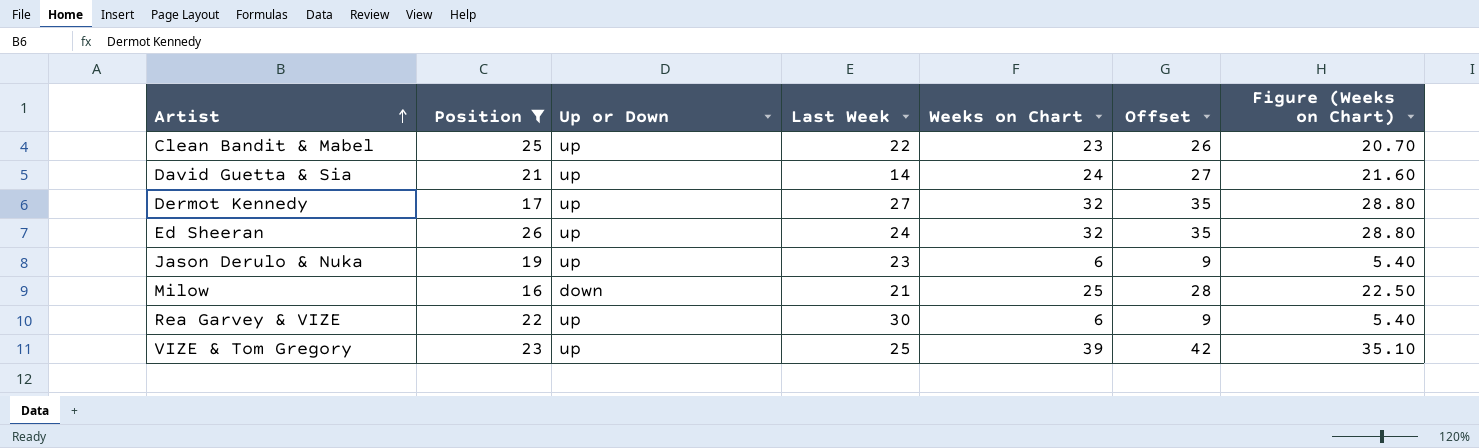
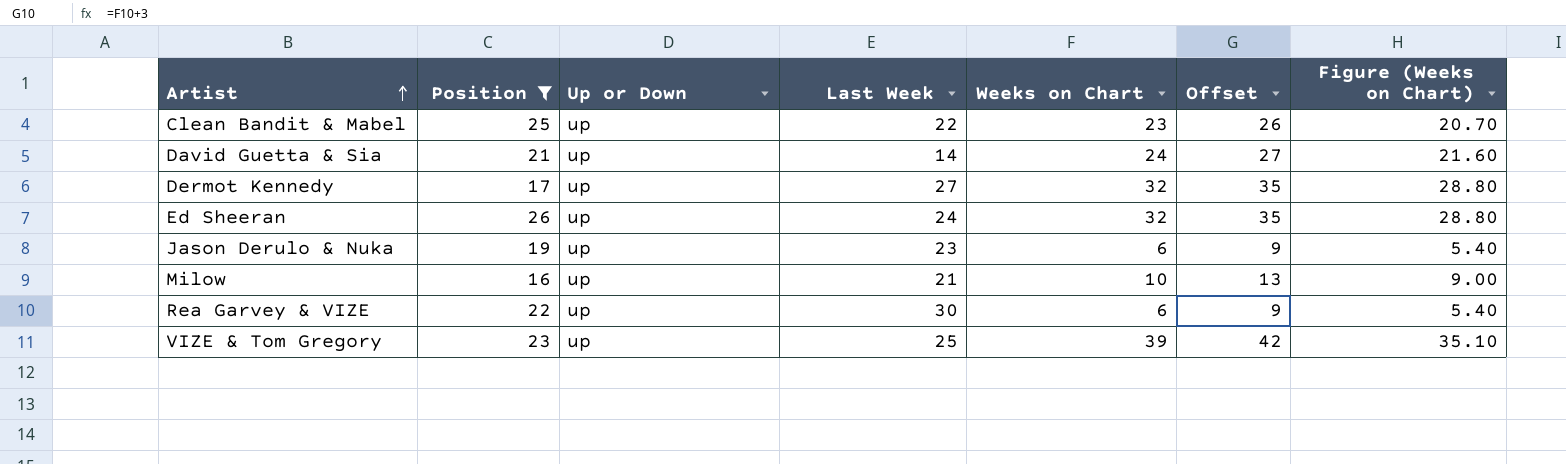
Milow | Up or Down: down -> up
Milow | Weeks on Chart: 25 -> 10
Milow | Offset: 28 -> 13
Milow | Figure (Weeks on Chart): 22.50 -> 9.00

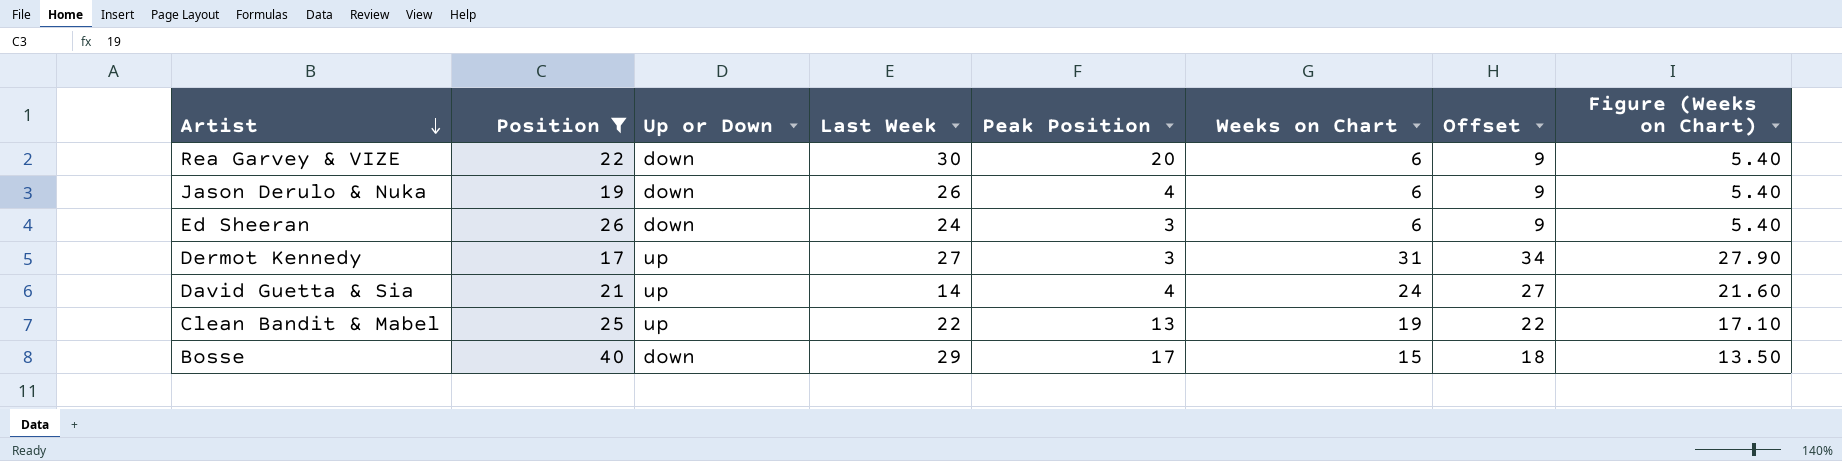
row order: Artist ascending -> Artist descending
column Peak Position | position: none -> 5
row Milow: 16 | up | 21 | 10 | 13 | 9.00 -> none
row VIZE & Tom Gregory: 23 | up | 25 | 39 | 42 | 35.10 -> none
Rea Garvey & VIZE | Up or Down: up -> down
Jason Derulo & Nuka | Up or Down: up -> down
Jason Derulo & Nuka | Last Week: 23 -> 26
Ed Sheeran | Up or Down: up -> down
Ed Sheeran | Weeks on Chart: 32 -> 6
Ed Sheeran | Offset: 35 -> 9
Ed Sheeran | Figure (Weeks on Chart): 28.80 -> 5.40
Dermot Kennedy | Weeks on Chart: 32 -> 31
Dermot Kennedy | Offset: 35 -> 34
Dermot Kennedy | Figure (Weeks on Chart): 28.80 -> 27.90
Clean Bandit & Mabel | Weeks on Chart: 23 -> 19
Clean Bandit & Mabel | Offset: 26 -> 22
Clean Bandit & Mabel | Figure (Weeks on Chart): 20.70 -> 17.10
row Bosse: none -> 40 | down | 29 | 17 | 15 | 18 | 13.50

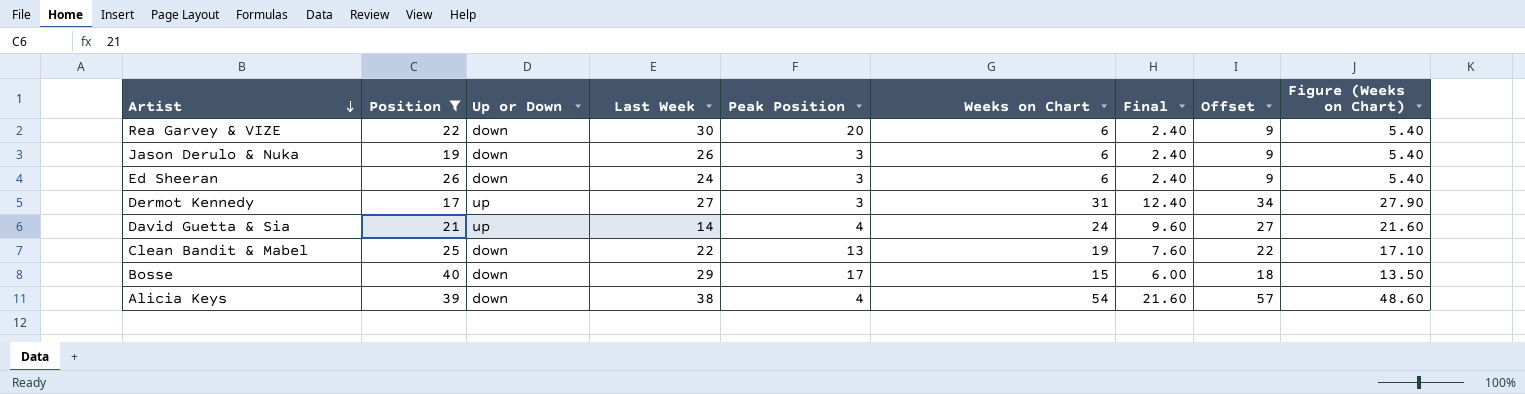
column Final | formula: none -> [Weeks on Chart] * 0.4
Jason Derulo & Nuka | Peak Position: 4 -> 3
Clean Bandit & Mabel | Up or Down: up -> down
row Alicia Keys: none -> 39 | down | 38 | 4 | 54 | 21.60 | 57 | 48.60

